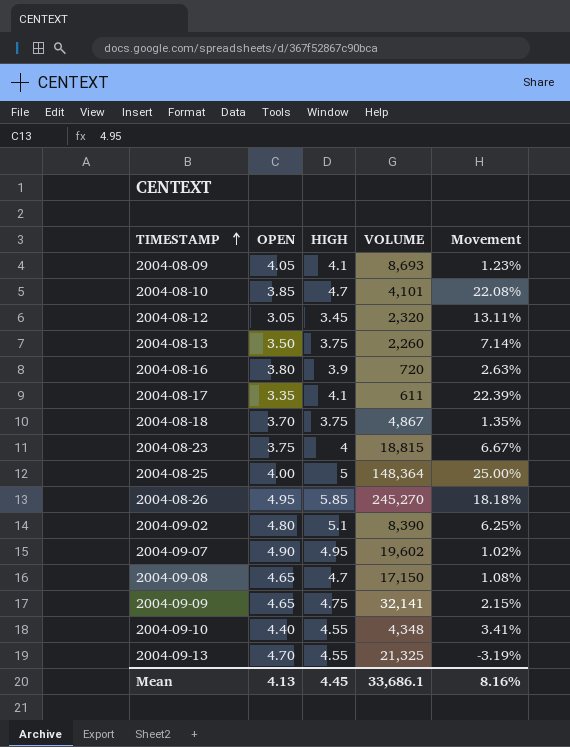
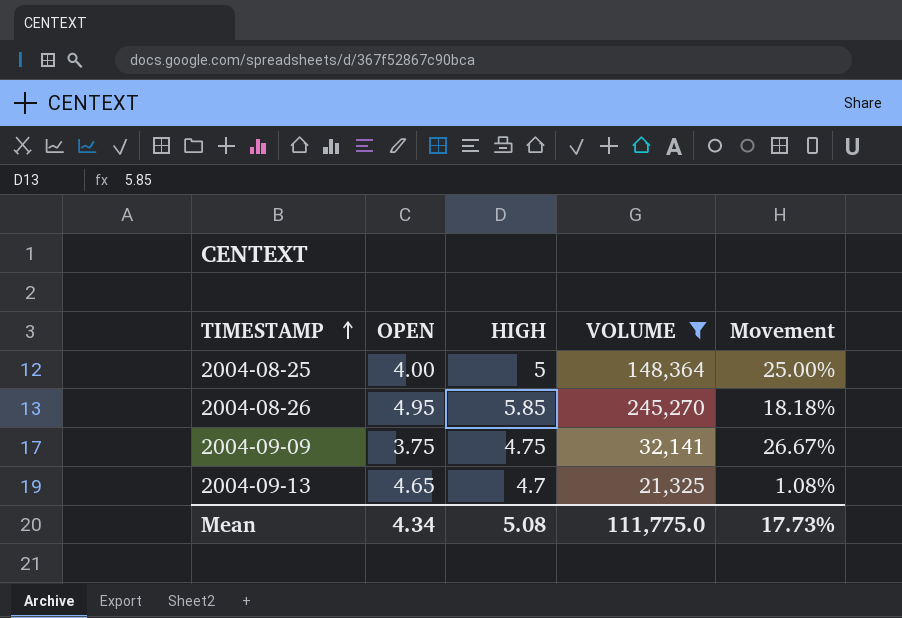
filter: none -> VOLUME >= 21,325
2004-09-09 | OPEN: 4.65 -> 3.75
2004-09-09 | Movement: 2.15% -> 26.67%
2004-09-13 | OPEN: 4.70 -> 4.65
2004-09-13 | HIGH: 4.55 -> 4.7
2004-09-13 | Movement: -3.19% -> 1.08%
Mean | OPEN: 4.13 -> 4.34
Mean | HIGH: 4.45 -> 5.08
Mean | VOLUME: 33,686.1 -> 111,775.0
Mean | Movement: 8.16% -> 17.73%

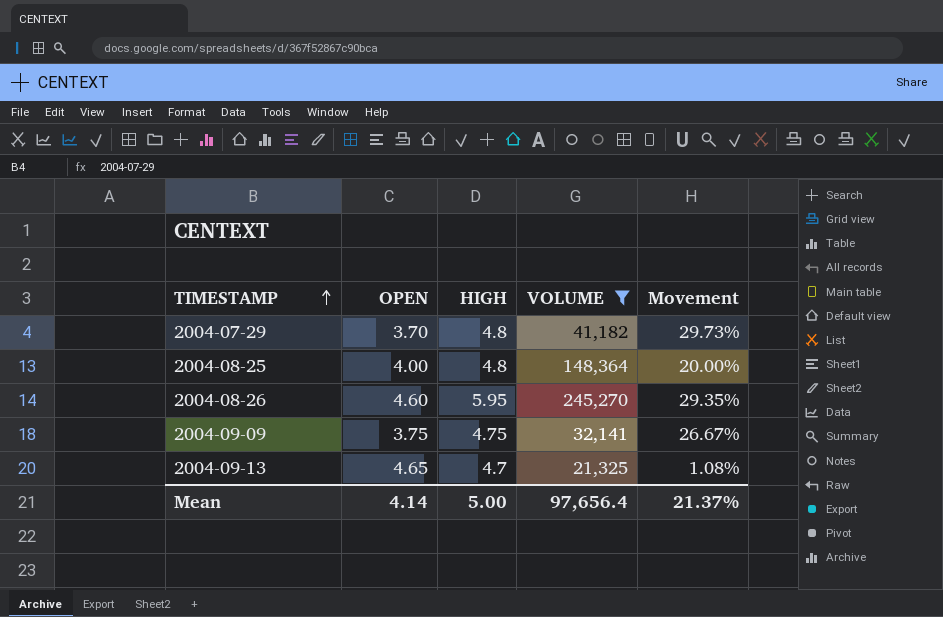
row 2004-07-29: none -> 3.70 | 4.8 | 41,182 | 29.73%
2004-08-25 | HIGH: 5 -> 4.8
2004-08-25 | Movement: 25.00% -> 20.00%
2004-08-26 | OPEN: 4.95 -> 4.60
2004-08-26 | HIGH: 5.85 -> 5.95
2004-08-26 | Movement: 18.18% -> 29.35%
Mean | OPEN: 4.34 -> 4.14
Mean | HIGH: 5.08 -> 5.00
Mean | VOLUME: 111,775.0 -> 97,656.4
Mean | Movement: 17.73% -> 21.37%

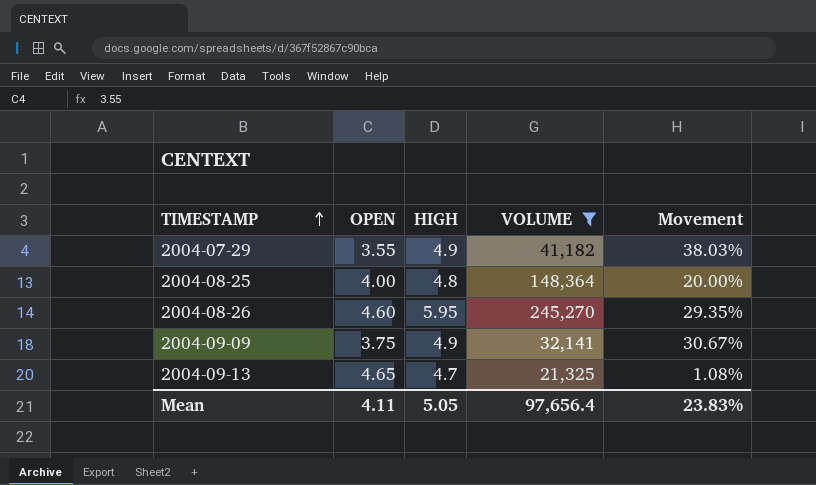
2004-07-29 | OPEN: 3.70 -> 3.55
2004-07-29 | HIGH: 4.8 -> 4.9
2004-07-29 | Movement: 29.73% -> 38.03%
2004-09-09 | HIGH: 4.75 -> 4.9
2004-09-09 | Movement: 26.67% -> 30.67%
Mean | OPEN: 4.14 -> 4.11
Mean | HIGH: 5.00 -> 5.05
Mean | Movement: 21.37% -> 23.83%

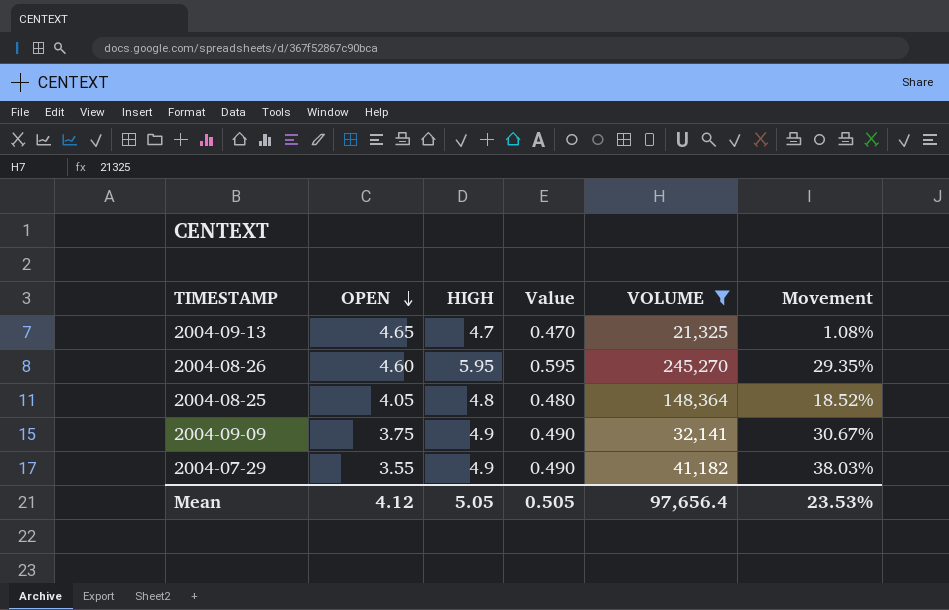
row order: TIMESTAMP ascending -> OPEN descending
column Value | formula: none -> [HIGH] * 0.1
2004-08-25 | OPEN: 4.00 -> 4.05
2004-08-25 | Movement: 20.00% -> 18.52%
Mean | OPEN: 4.11 -> 4.12
Mean | Movement: 23.83% -> 23.53%

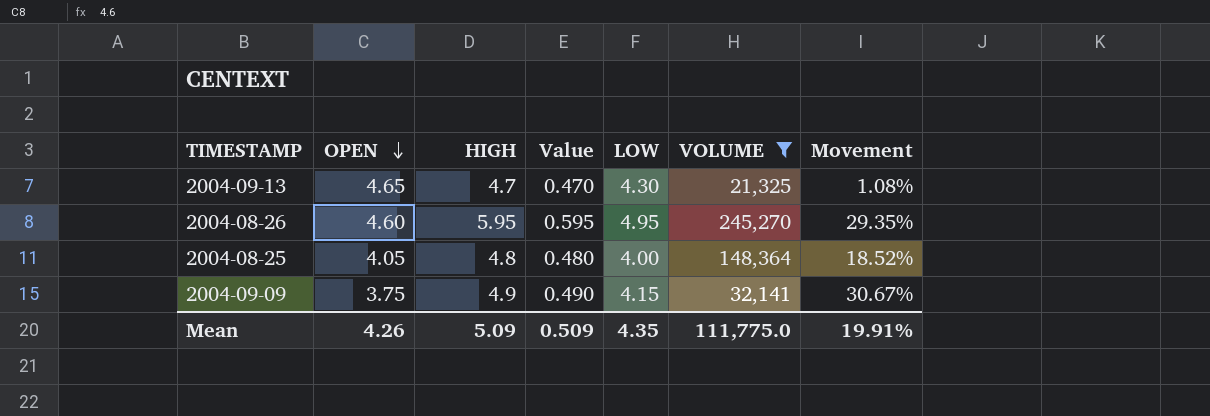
column LOW | position: none -> 5
row 2004-07-29: 3.55 | 4.9 | 0.490 | 41,182 | 38.03% -> none
Mean | OPEN: 4.12 -> 4.26
Mean | HIGH: 5.05 -> 5.09
Mean | Value: 0.505 -> 0.509
Mean | VOLUME: 97,656.4 -> 111,775.0
Mean | Movement: 23.53% -> 19.91%

